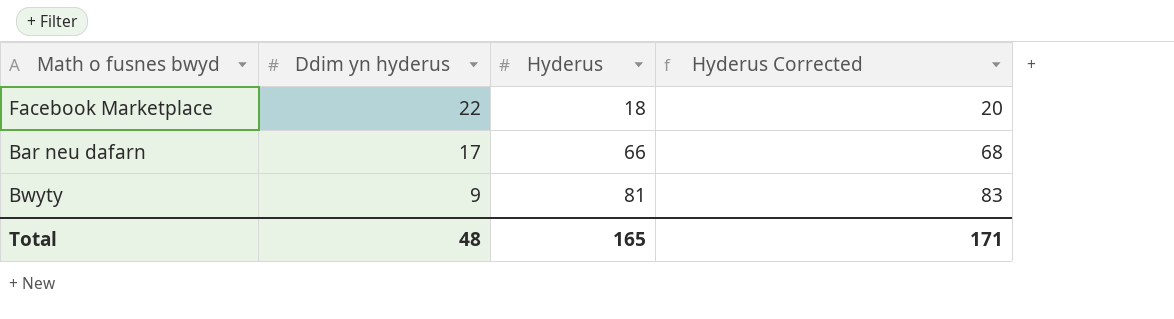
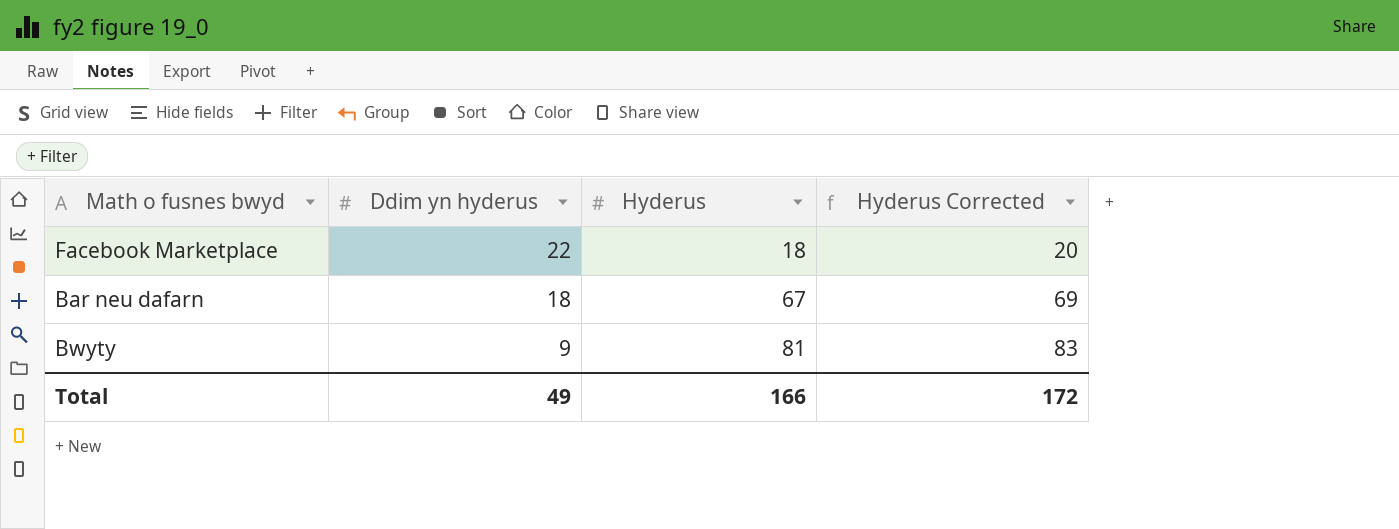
Bar neu dafarn | Ddim yn hyderus: 17 -> 18
Bar neu dafarn | Hyderus: 66 -> 67
Bar neu dafarn | Hyderus Corrected: 68 -> 69
Total | Ddim yn hyderus: 48 -> 49
Total | Hyderus: 165 -> 166
Total | Hyderus Corrected: 171 -> 172

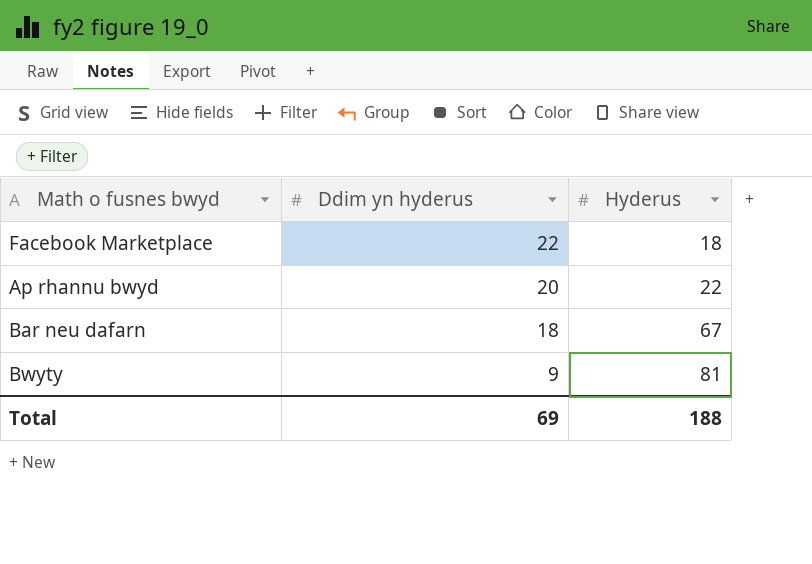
column Hyderus Corrected | formula: [Hyderus] + 2 -> none
row Ap rhannu bwyd: none -> 20 | 22
Total | Ddim yn hyderus: 49 -> 69
Total | Hyderus: 166 -> 188

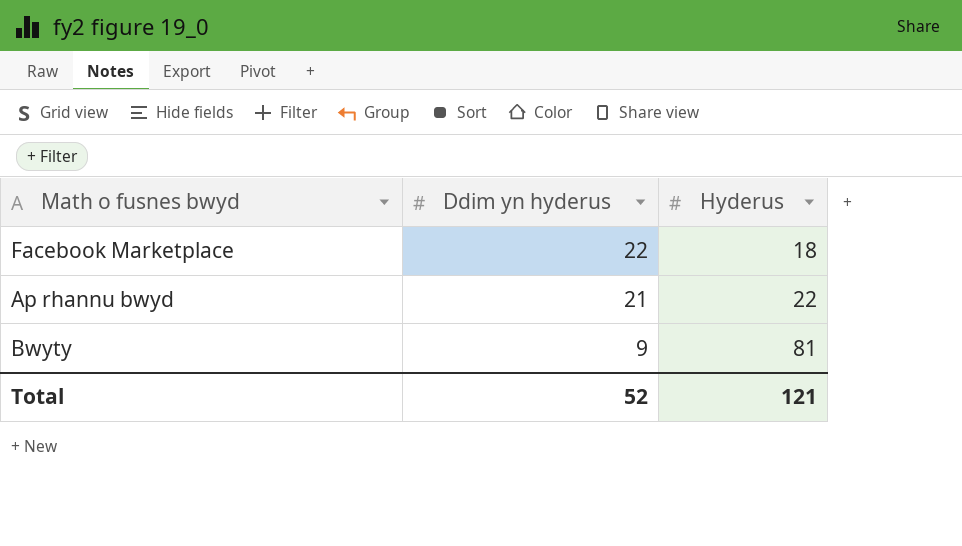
row Bar neu dafarn: 18 | 67 -> none
Ap rhannu bwyd | Ddim yn hyderus: 20 -> 21
Total | Ddim yn hyderus: 69 -> 52
Total | Hyderus: 188 -> 121

